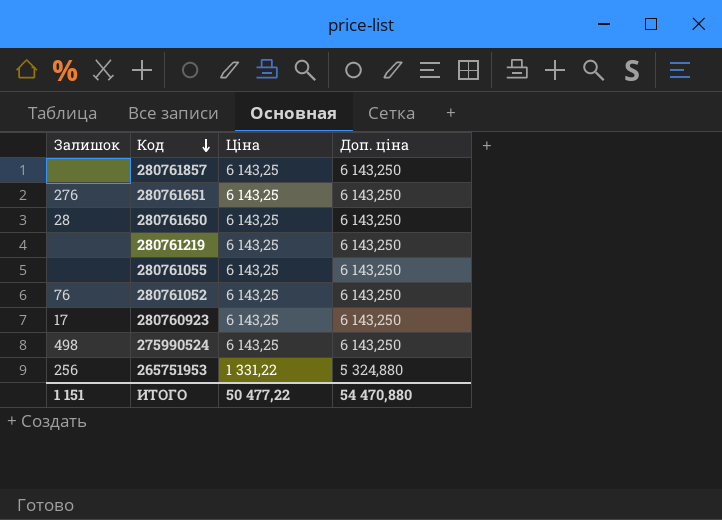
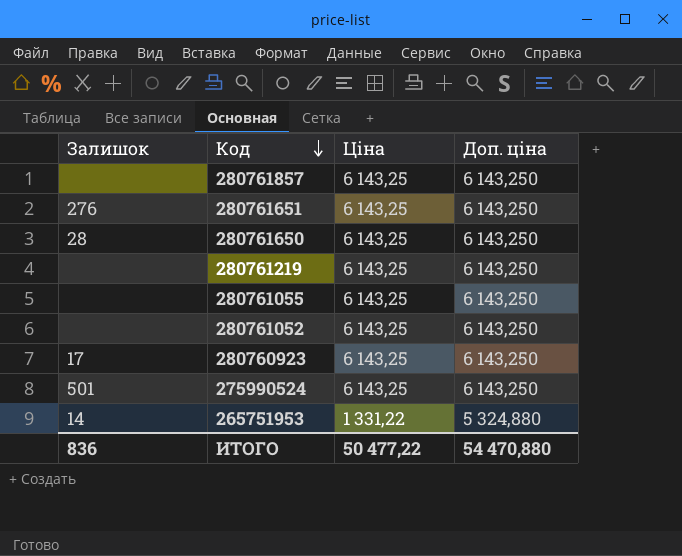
280761052 | Залишок: 76 -> none
275990524 | Залишок: 498 -> 501
265751953 | Залишок: 256 -> 14
ИТОГО | Залишок: 1 151 -> 836

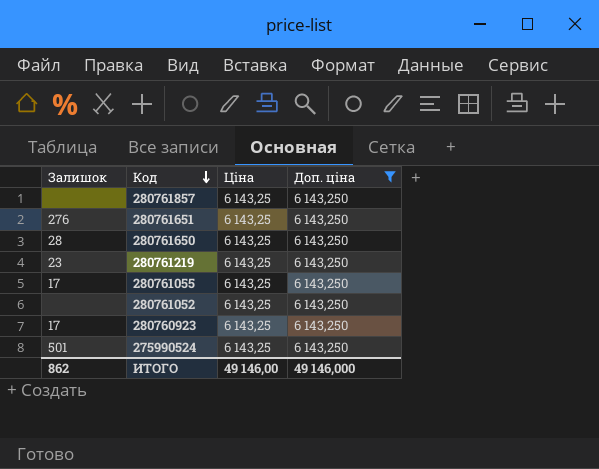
filter: none -> Доп. ціна = 6 143,250
280761219 | Залишок: none -> 23
280761055 | Залишок: none -> 17
ИТОГО | Залишок: 836 -> 862
ИТОГО | Ціна: 50 477,22 -> 49 146,00
ИТОГО | Доп. ціна: 54 470,880 -> 49 146,000

